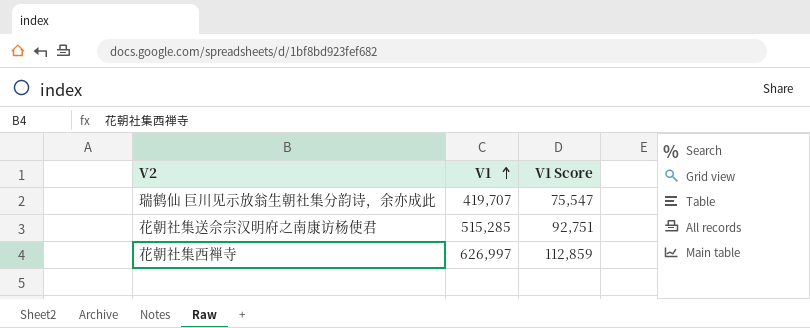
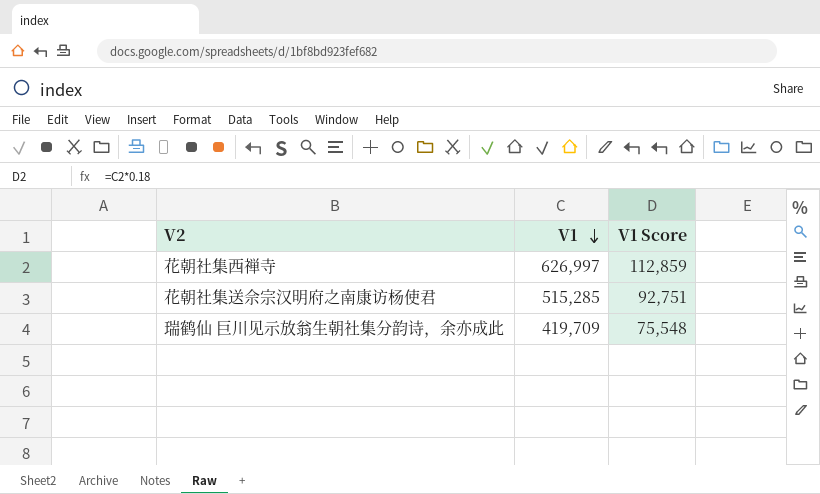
row order: V1 ascending -> V1 descending
瑞鹤仙 巨川见示放翁生朝社集分韵诗，余亦成此 | V1: 419,707 -> 419,709
瑞鹤仙 巨川见示放翁生朝社集分韵诗，余亦成此 | V1 Score: 75,547 -> 75,548

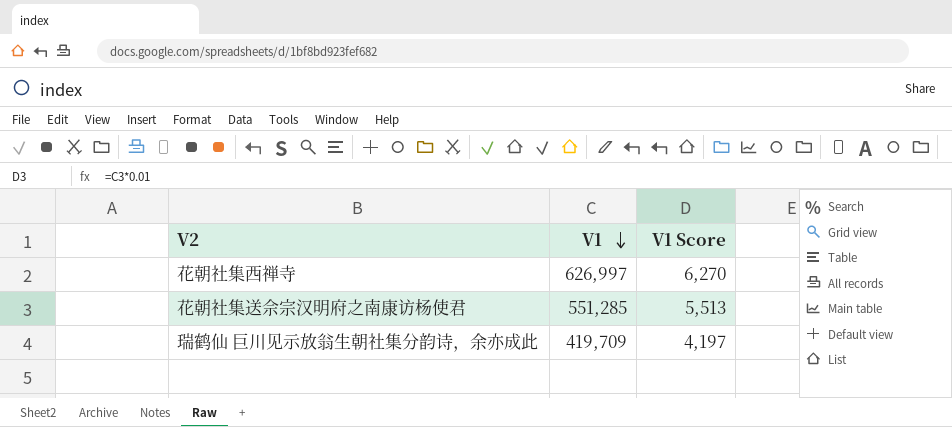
column V1 Score | formula: [V1] * 0.18 -> [V1] * 0.01
花朝社集送佘宗汉明府之南康访杨使君 | V1: 515,285 -> 551,285

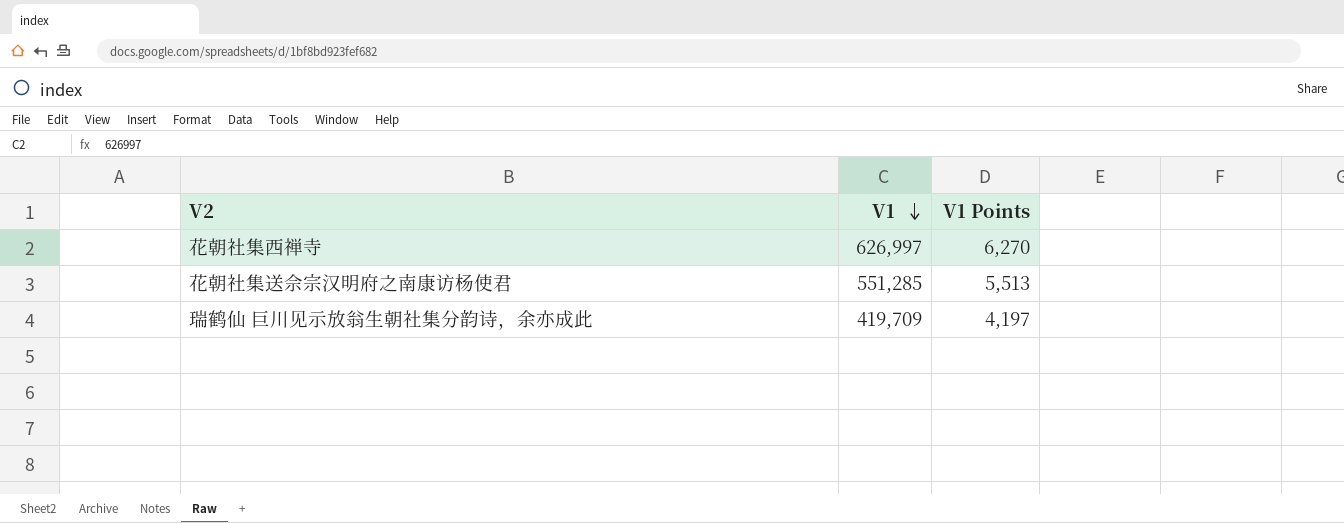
column name: V1 Score -> V1 Points

